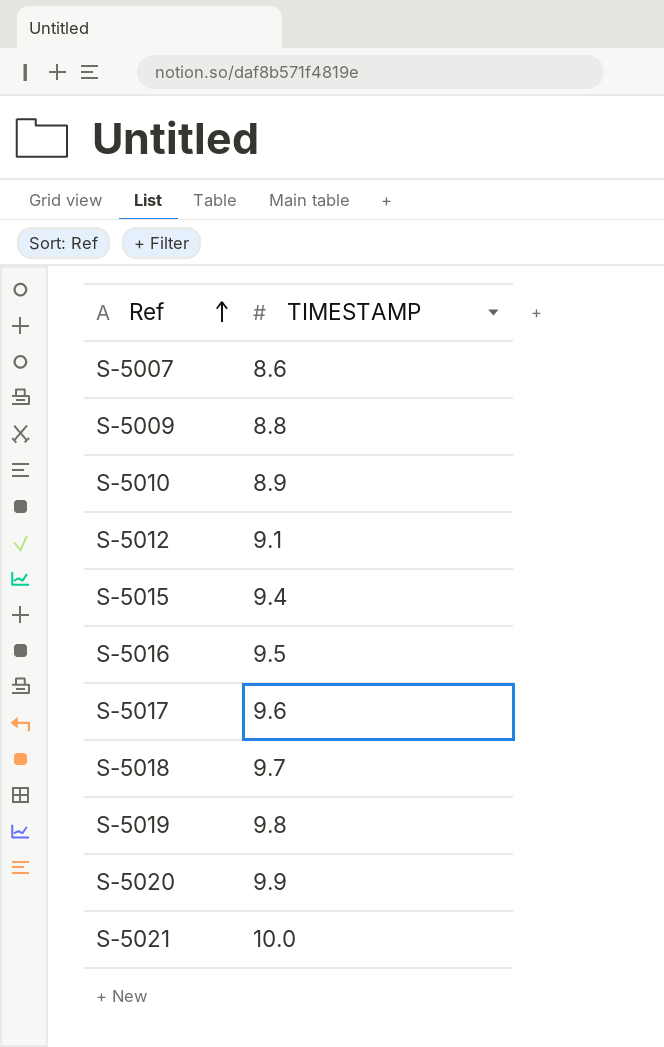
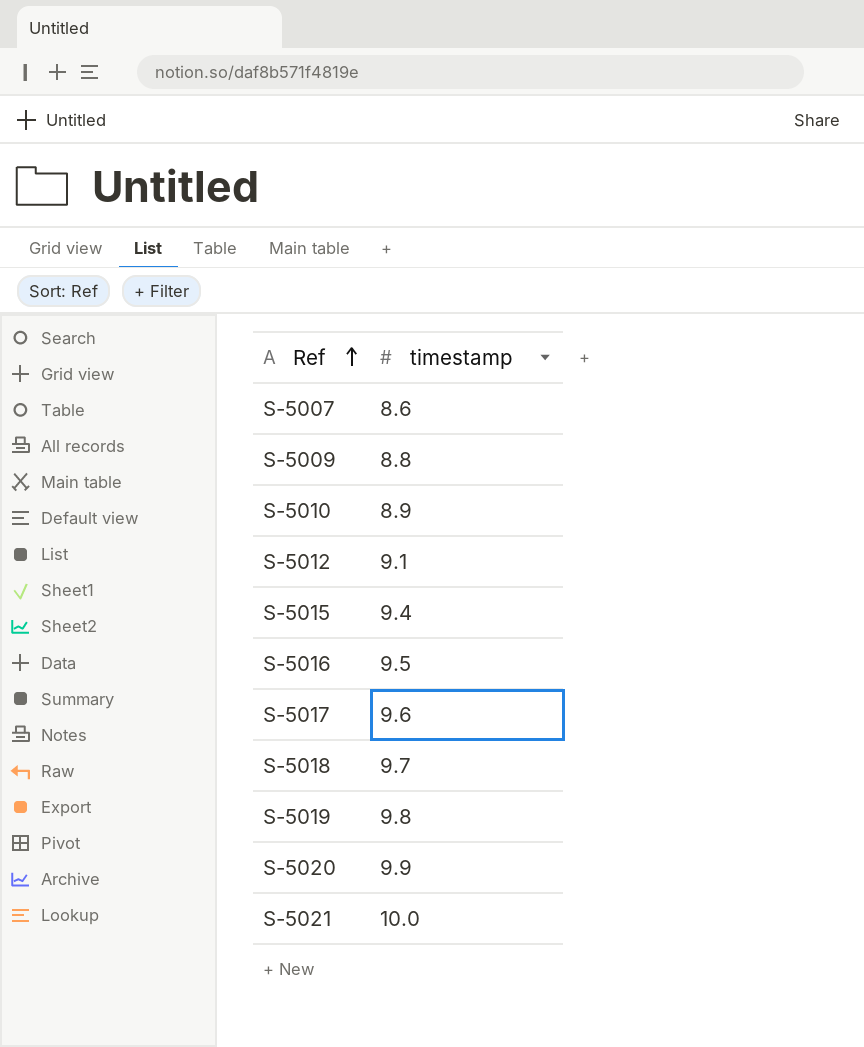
column name: TIMESTAMP -> timestamp

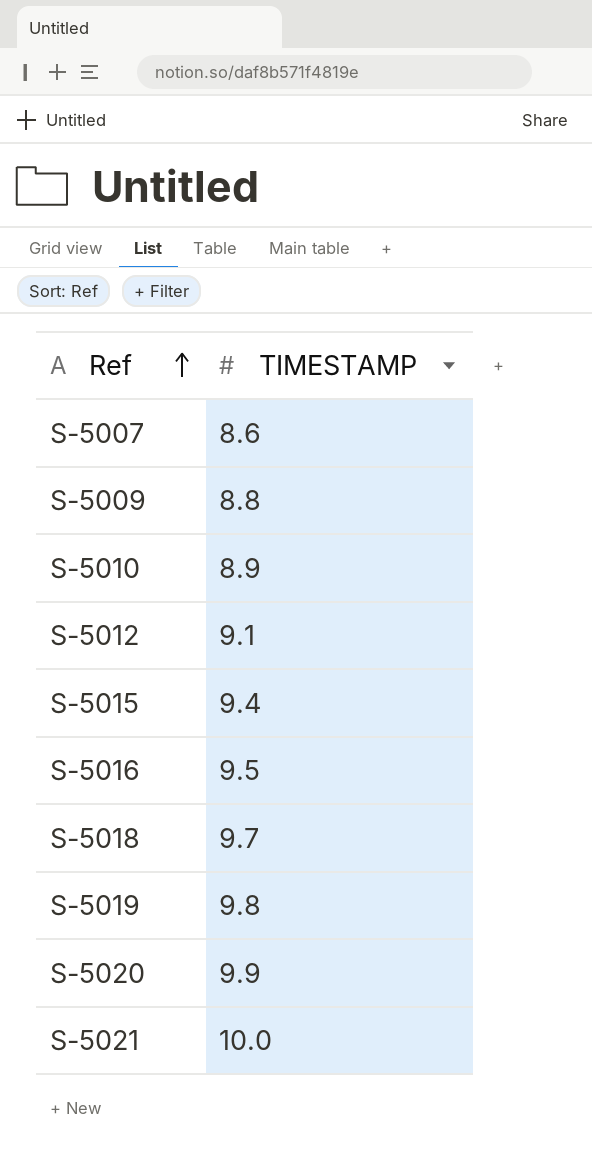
column name: timestamp -> TIMESTAMP
row S-5017: 9.6 -> none

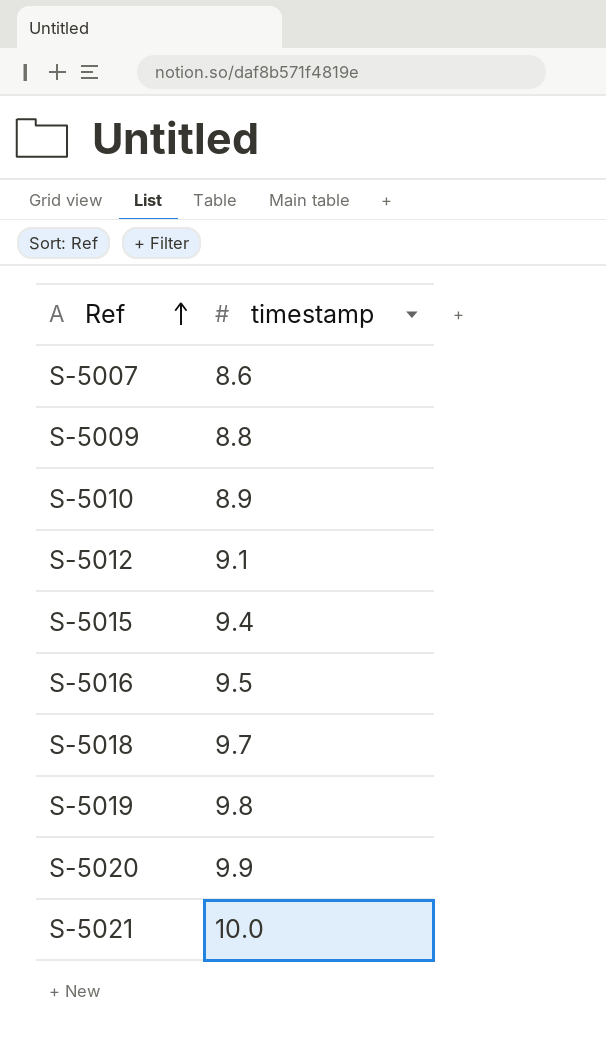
column name: TIMESTAMP -> timestamp

